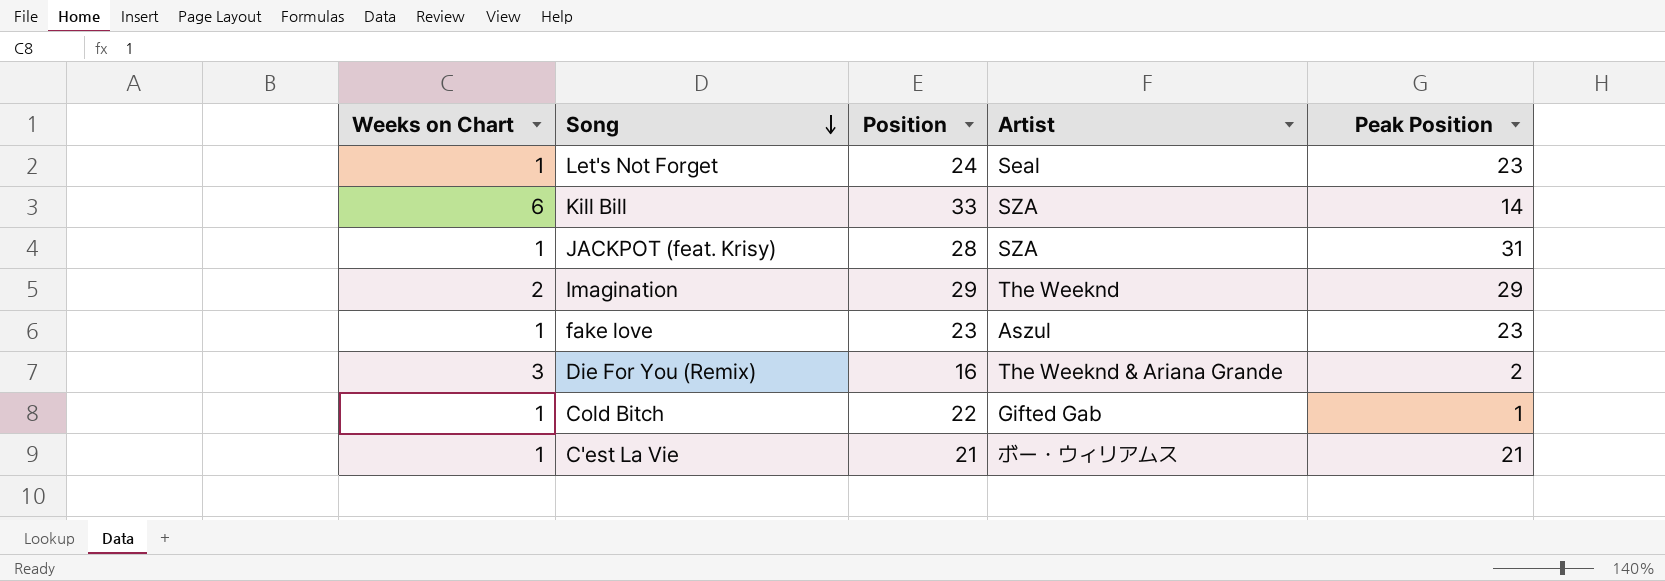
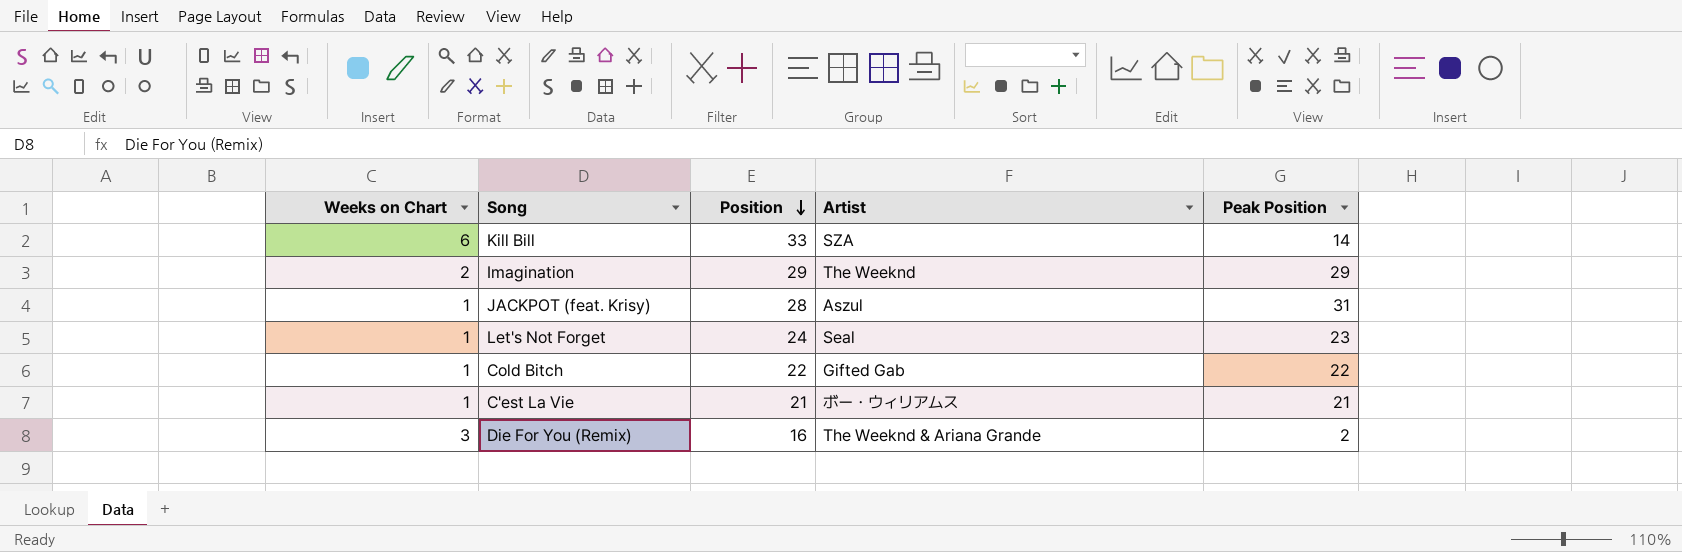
row order: Song descending -> Position descending
row fake love: 1 | 23 | Aszul | 23 -> none
JACKPOT (feat. Krisy) | Artist: SZA -> Aszul
Cold Bitch | Peak Position: 1 -> 22

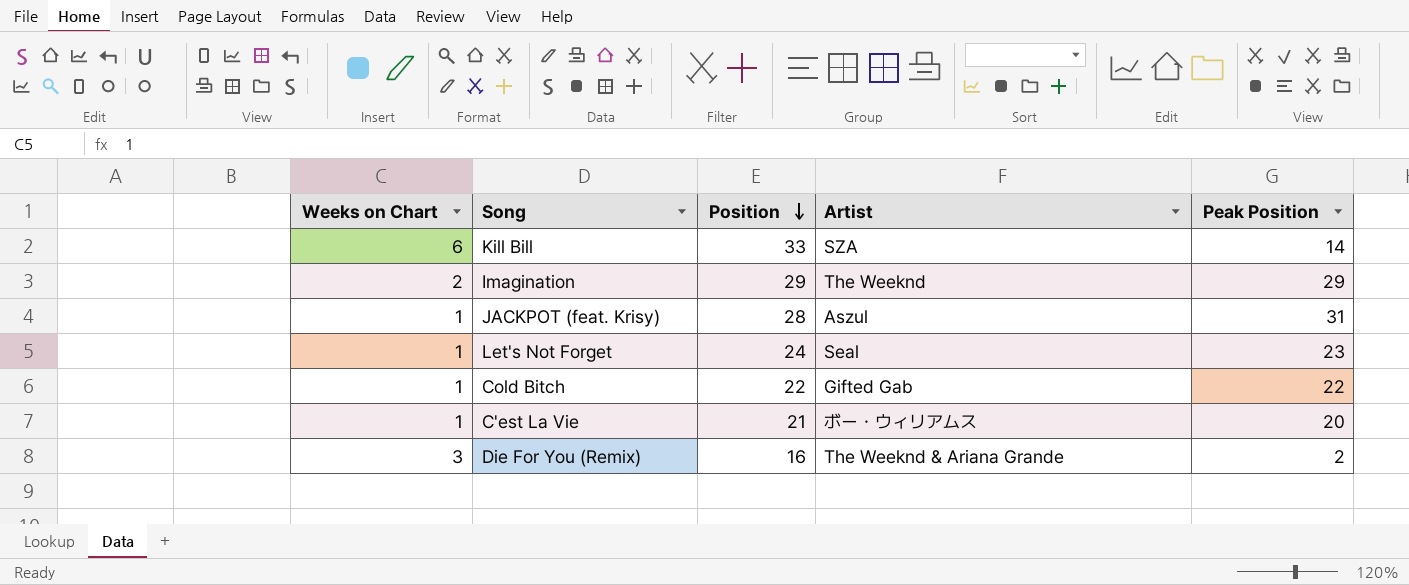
C'est La Vie | Peak Position: 21 -> 20

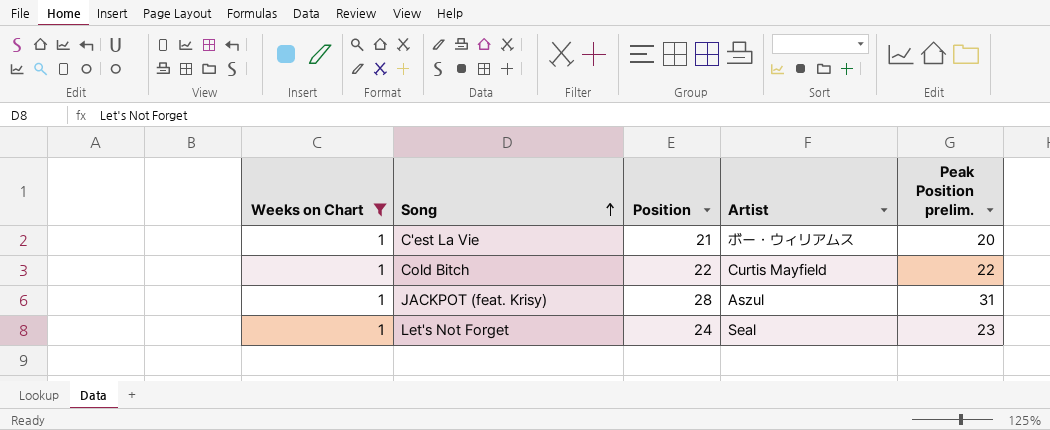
filter: none -> Weeks on Chart = 1
row order: Position descending -> Song ascending
column name: Peak Position -> Peak Position prelim.
Cold Bitch | Artist: Gifted Gab -> Curtis Mayfield

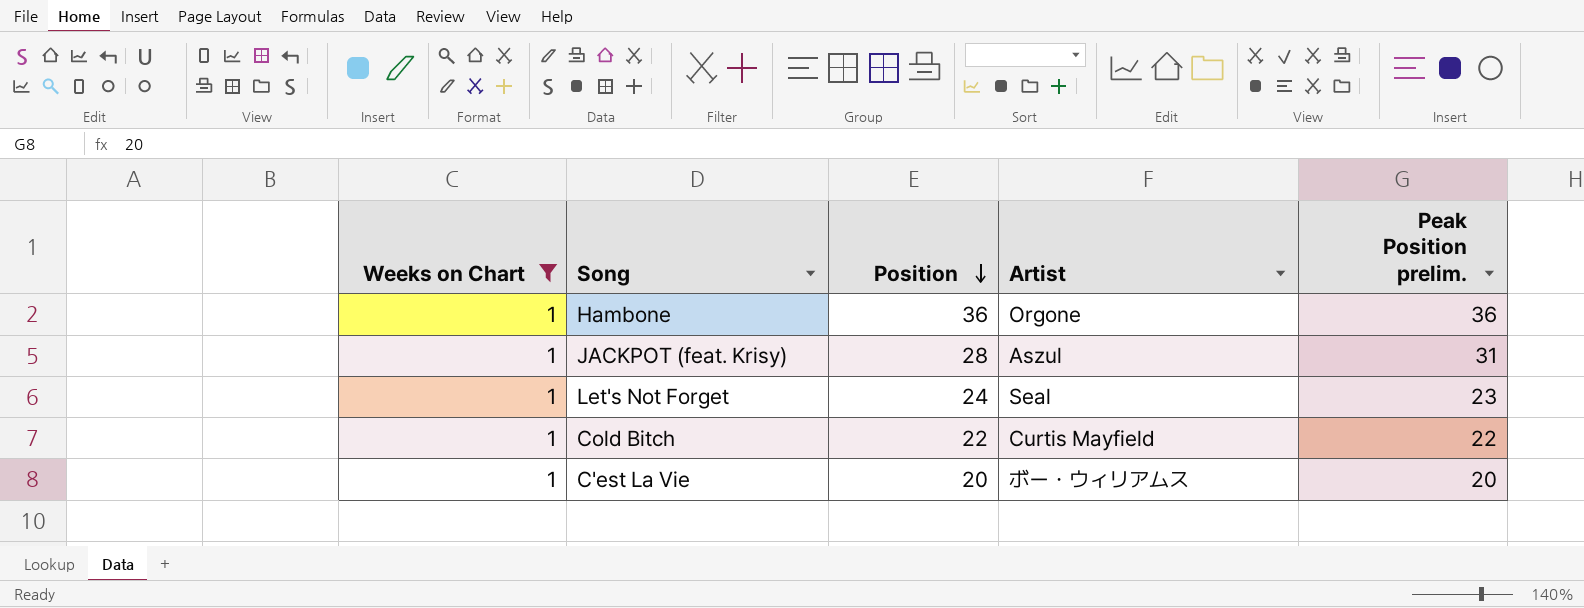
row order: Song ascending -> Position descending
row Hambone: none -> 1 | 36 | Orgone | 36
C'est La Vie | Position: 21 -> 20

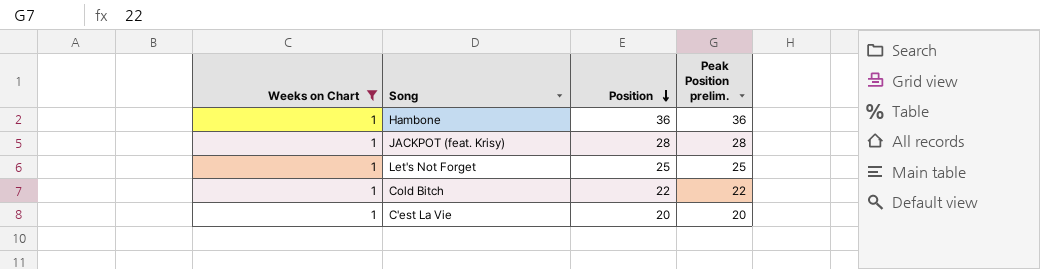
column Artist | position: 4 -> none
JACKPOT (feat. Krisy) | Peak Position prelim.: 31 -> 28
Let's Not Forget | Position: 24 -> 25
Let's Not Forget | Peak Position prelim.: 23 -> 25

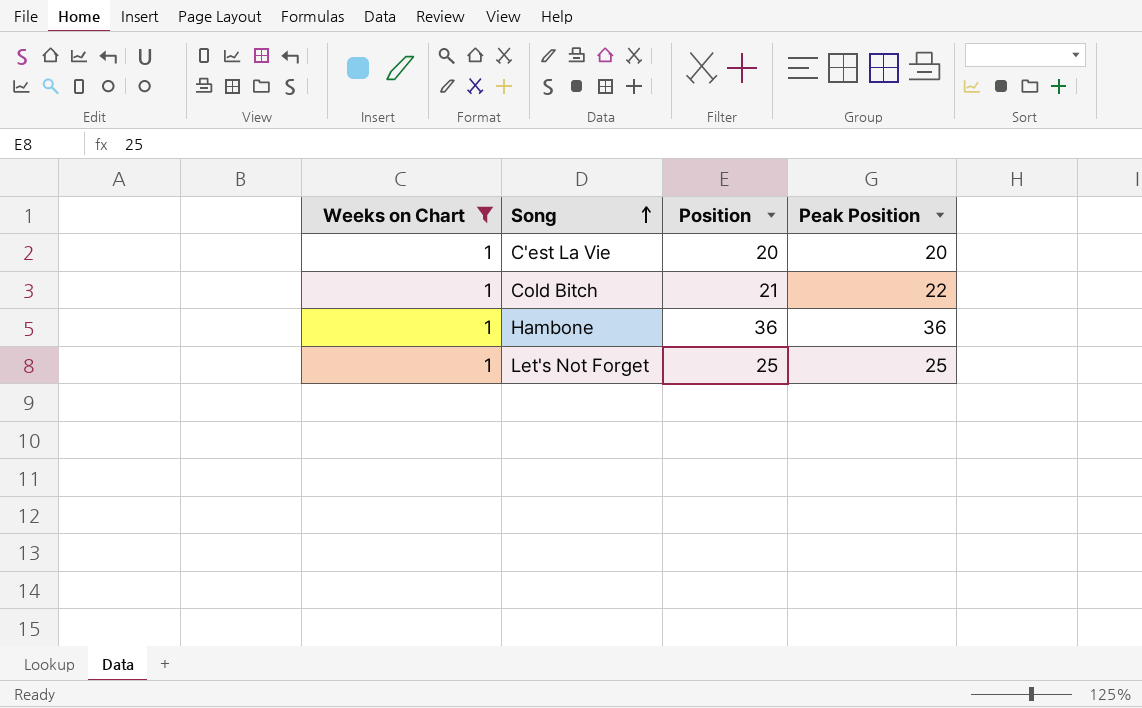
row order: Position descending -> Song ascending
column name: Peak Position prelim. -> Peak Position
row JACKPOT (feat. Krisy): 1 | 28 | 28 -> none
Cold Bitch | Position: 22 -> 21

